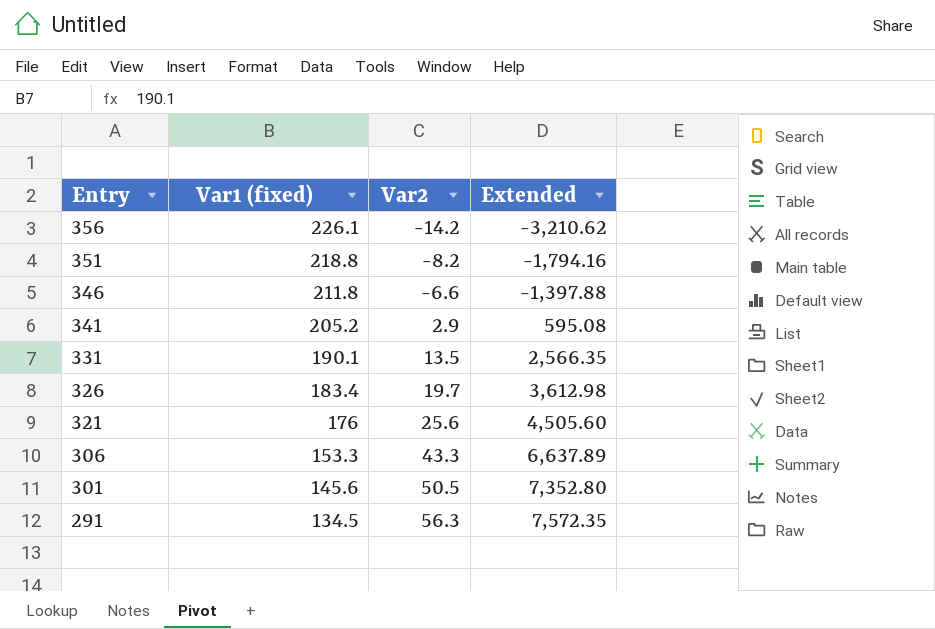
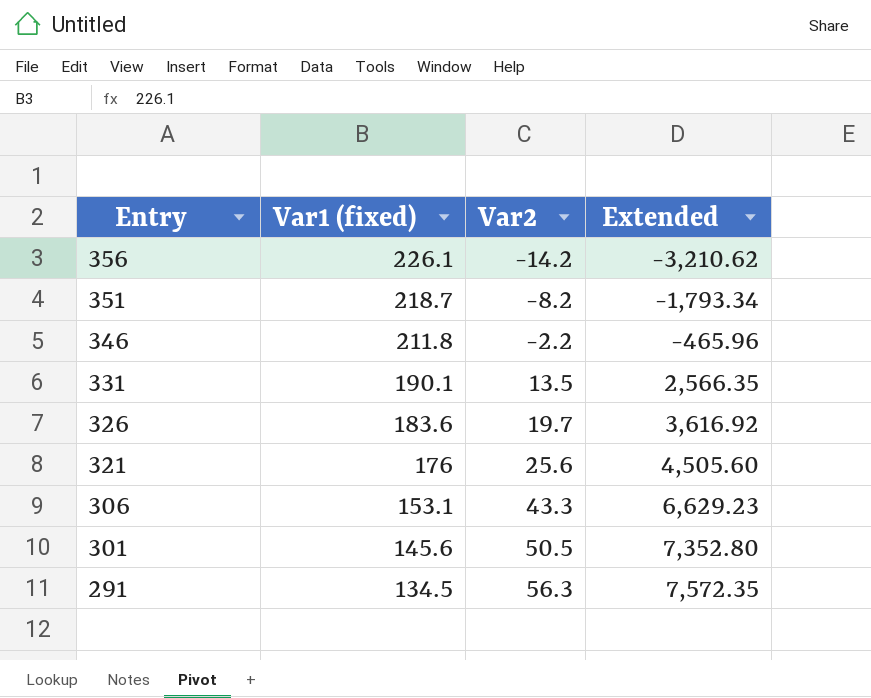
row 341: 205.2 | 2.9 | 595.08 -> none
351 | Var1 (fixed): 218.8 -> 218.7
351 | Extended: -1,794.16 -> -1,793.34
346 | Var2: -6.6 -> -2.2
346 | Extended: -1,397.88 -> -465.96
326 | Var1 (fixed): 183.4 -> 183.6
326 | Extended: 3,612.98 -> 3,616.92
306 | Var1 (fixed): 153.3 -> 153.1
306 | Extended: 6,637.89 -> 6,629.23

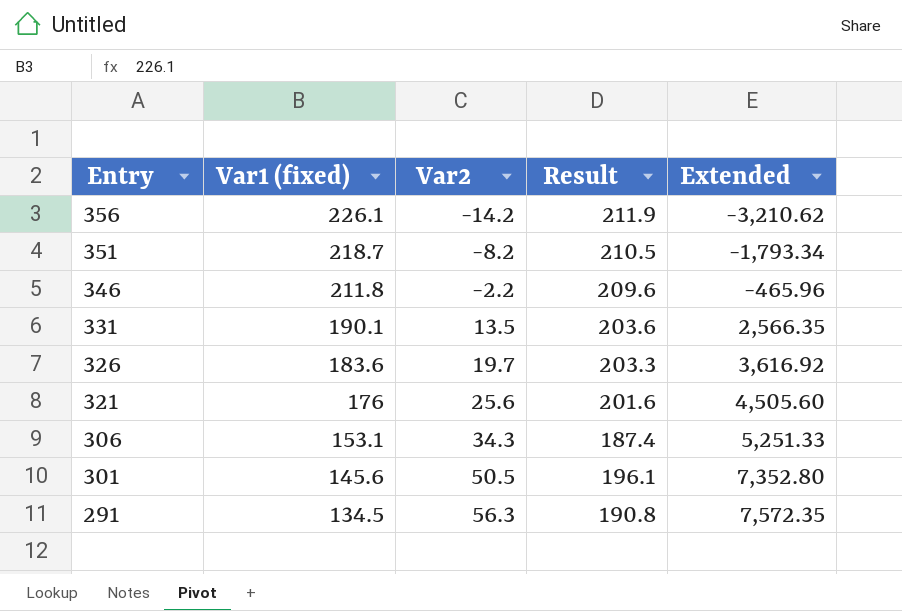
column Result | formula: none -> [Var1 (fixed)] + [Var2]
306 | Var2: 43.3 -> 34.3
306 | Extended: 6,629.23 -> 5,251.33

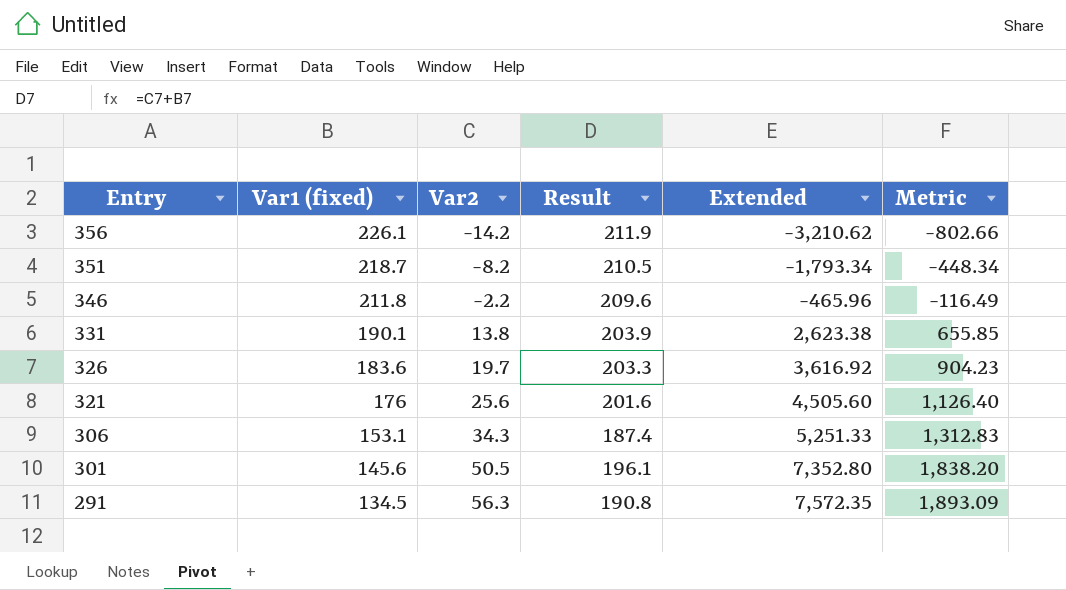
column Metric | formula: none -> [Extended] * 0.25
331 | Var2: 13.5 -> 13.8
331 | Result: 203.6 -> 203.9
331 | Extended: 2,566.35 -> 2,623.38

